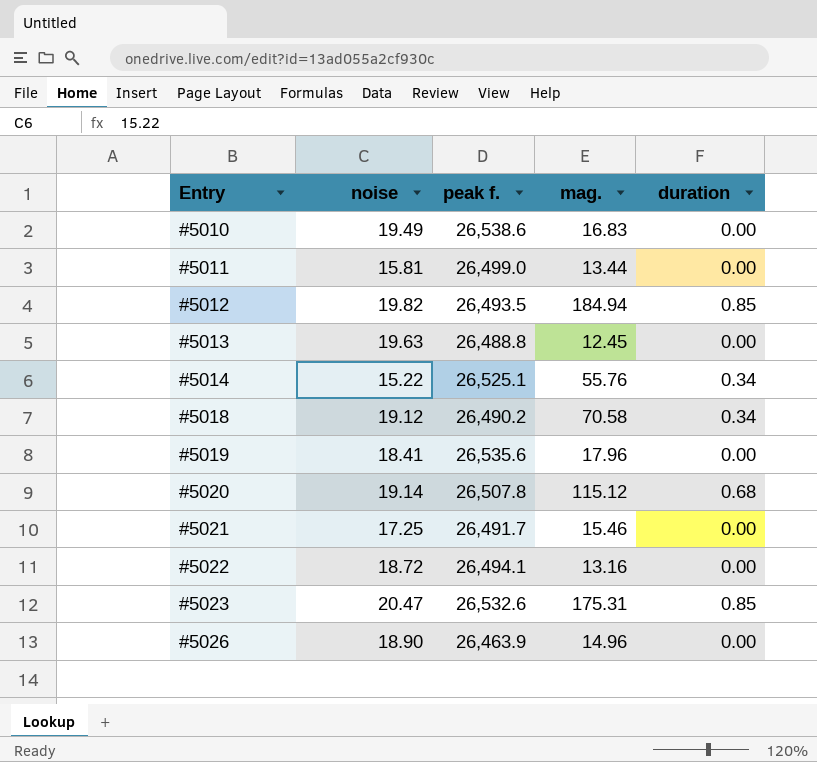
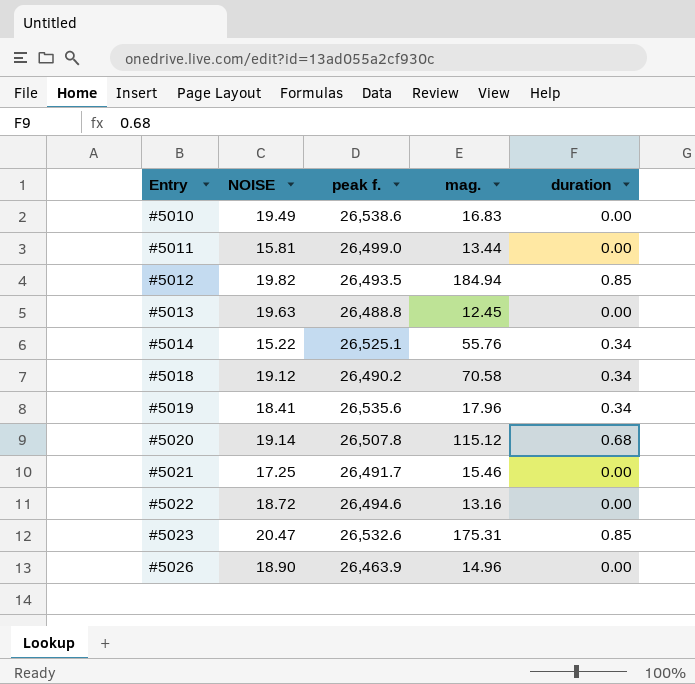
column name: noise -> NOISE
#5019 | duration: 0.00 -> 0.34
#5022 | peak f.: 26,494.1 -> 26,494.6

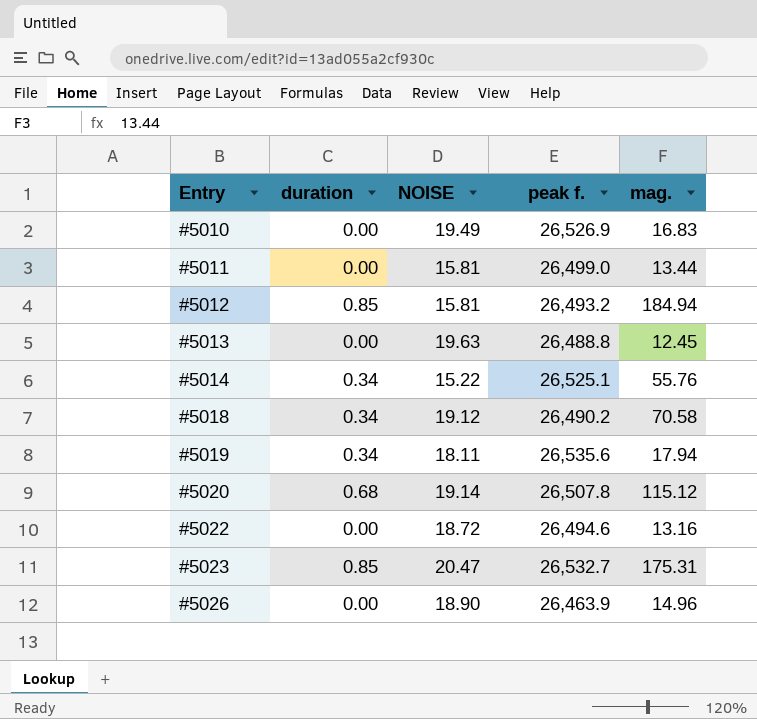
column duration | position: 5 -> 2
row #5021: 17.25 | 26,491.7 | 15.46 | 0.00 -> none
#5010 | peak f.: 26,538.6 -> 26,526.9
#5012 | NOISE: 19.82 -> 15.81
#5012 | peak f.: 26,493.5 -> 26,493.2
#5019 | NOISE: 18.41 -> 18.11
#5019 | mag.: 17.96 -> 17.94
#5023 | peak f.: 26,532.6 -> 26,532.7

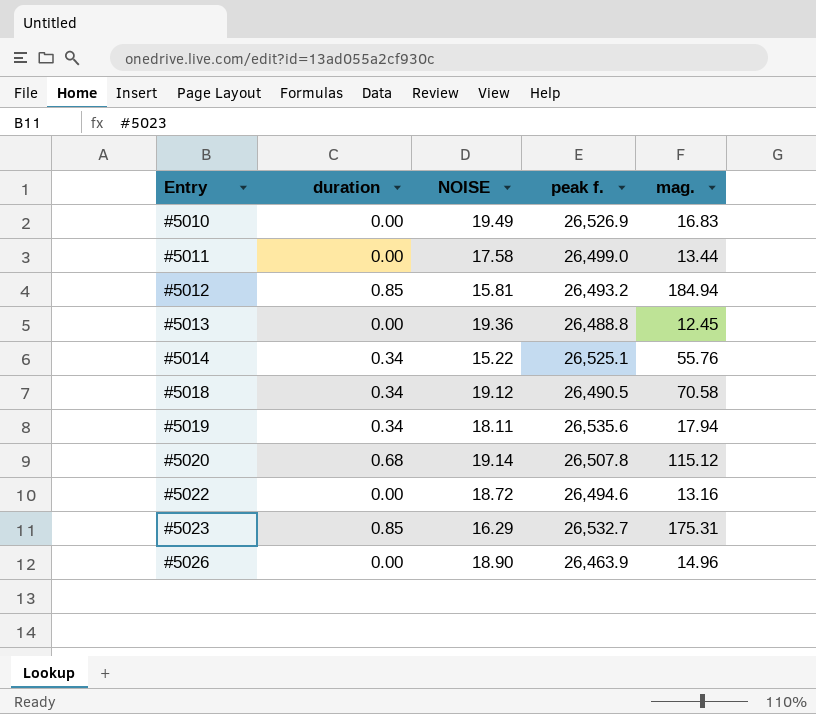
#5011 | NOISE: 15.81 -> 17.58
#5013 | NOISE: 19.63 -> 19.36
#5018 | peak f.: 26,490.2 -> 26,490.5
#5023 | NOISE: 20.47 -> 16.29

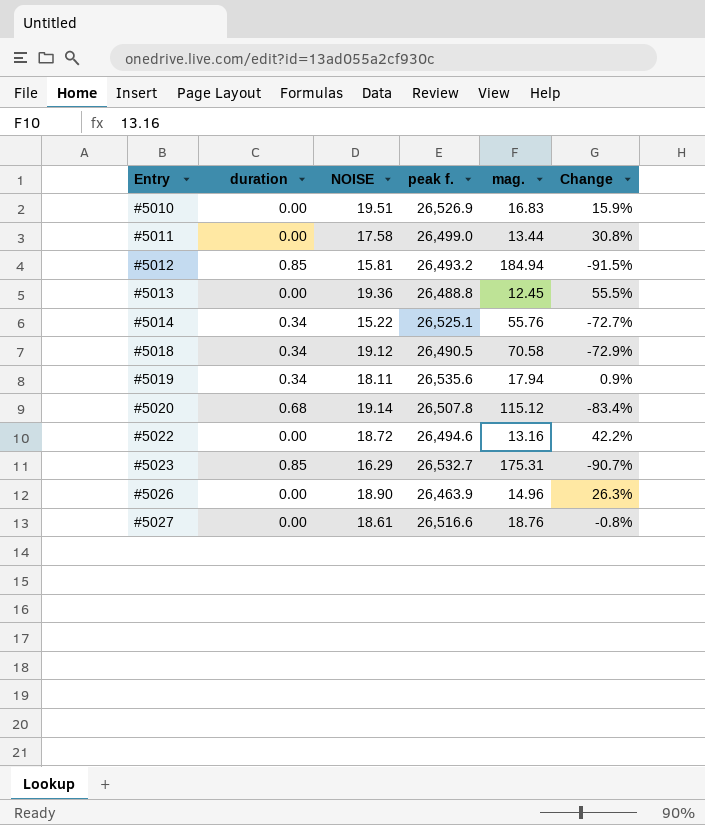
column Change | formula: none -> ([NOISE] - [mag.]) / [mag.]
#5010 | NOISE: 19.49 -> 19.51
row #5027: none -> 0.00 | 18.61 | 26,516.6 | 18.76 | -0.8%

